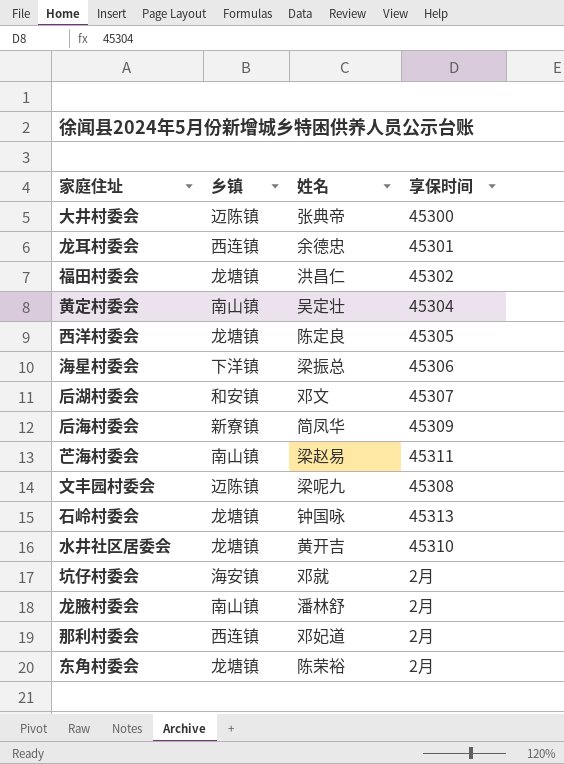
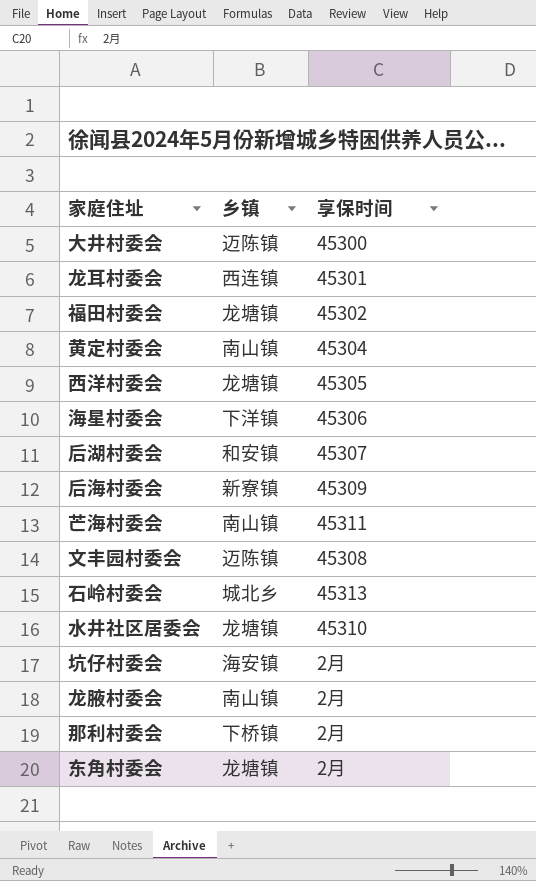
column 姓名 | position: 3 -> none
石岭村委会 | 乡镇: 龙塘镇 -> 城北乡
那利村委会 | 乡镇: 西连镇 -> 下桥镇

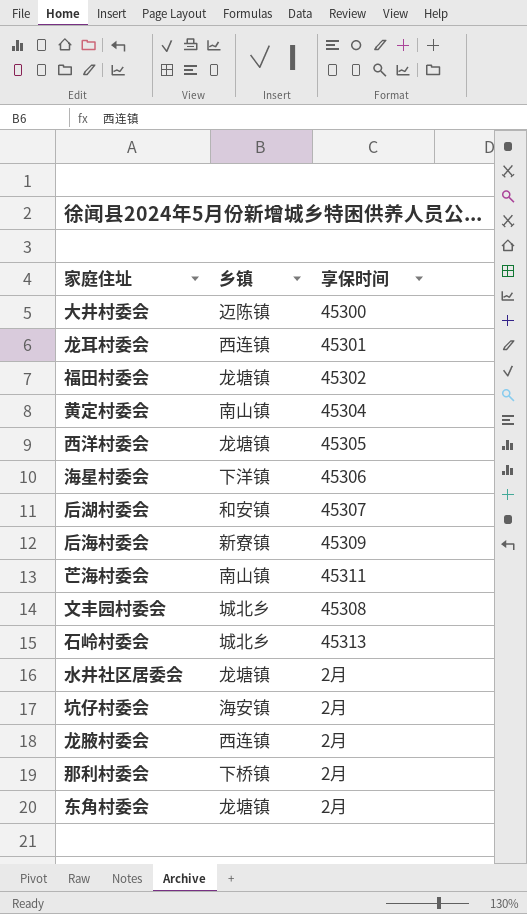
文丰园村委会 | 乡镇: 迈陈镇 -> 城北乡
水井社区居委会 | 享保时间: 45310 -> 2月
龙腋村委会 | 乡镇: 南山镇 -> 西连镇

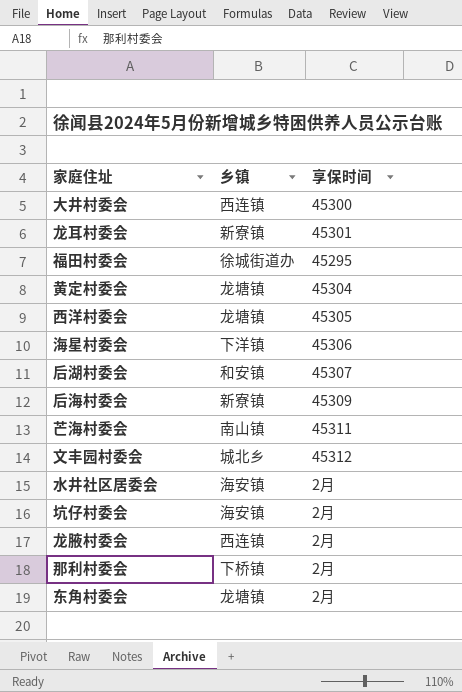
row 石岭村委会: 城北乡 | 45313 -> none
大井村委会 | 乡镇: 迈陈镇 -> 西连镇
龙耳村委会 | 乡镇: 西连镇 -> 新寮镇
福田村委会 | 乡镇: 龙塘镇 -> 徐城街道办
福田村委会 | 享保时间: 45302 -> 45295
黄定村委会 | 乡镇: 南山镇 -> 龙塘镇
文丰园村委会 | 享保时间: 45308 -> 45312
水井社区居委会 | 乡镇: 龙塘镇 -> 海安镇

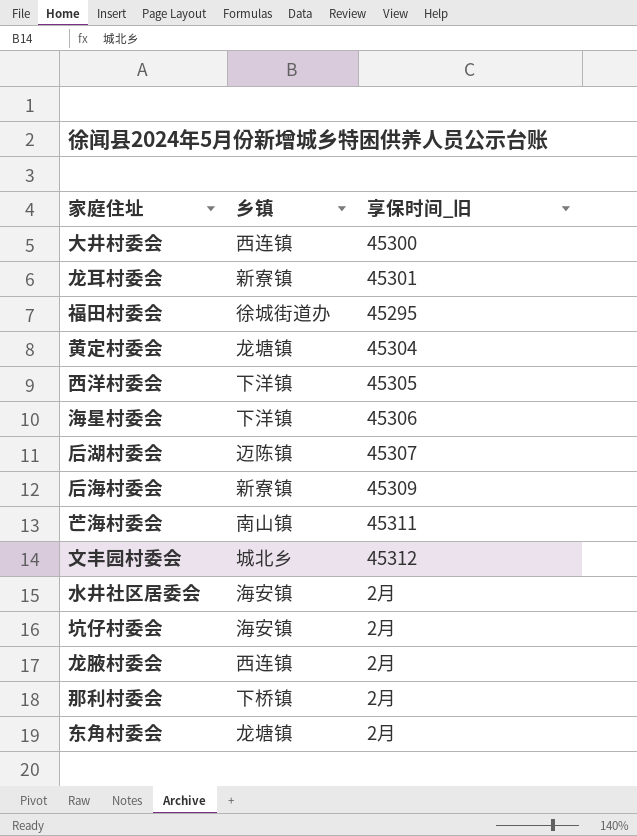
column name: 享保时间 -> 享保时间_旧
西洋村委会 | 乡镇: 龙塘镇 -> 下洋镇
后湖村委会 | 乡镇: 和安镇 -> 迈陈镇

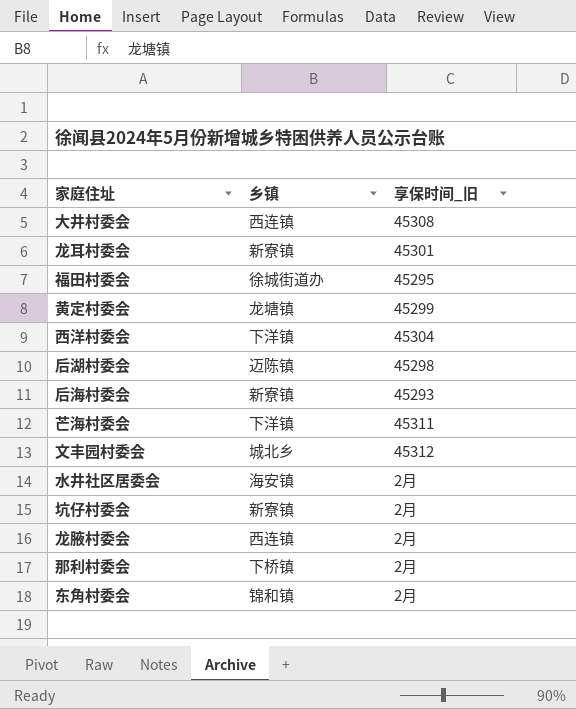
row 海星村委会: 下洋镇 | 45306 -> none
大井村委会 | 享保时间_旧: 45300 -> 45308
黄定村委会 | 享保时间_旧: 45304 -> 45299
西洋村委会 | 享保时间_旧: 45305 -> 45304
后湖村委会 | 享保时间_旧: 45307 -> 45298
后海村委会 | 享保时间_旧: 45309 -> 45293
芒海村委会 | 乡镇: 南山镇 -> 下洋镇
坑仔村委会 | 乡镇: 海安镇 -> 新寮镇
东角村委会 | 乡镇: 龙塘镇 -> 锦和镇

